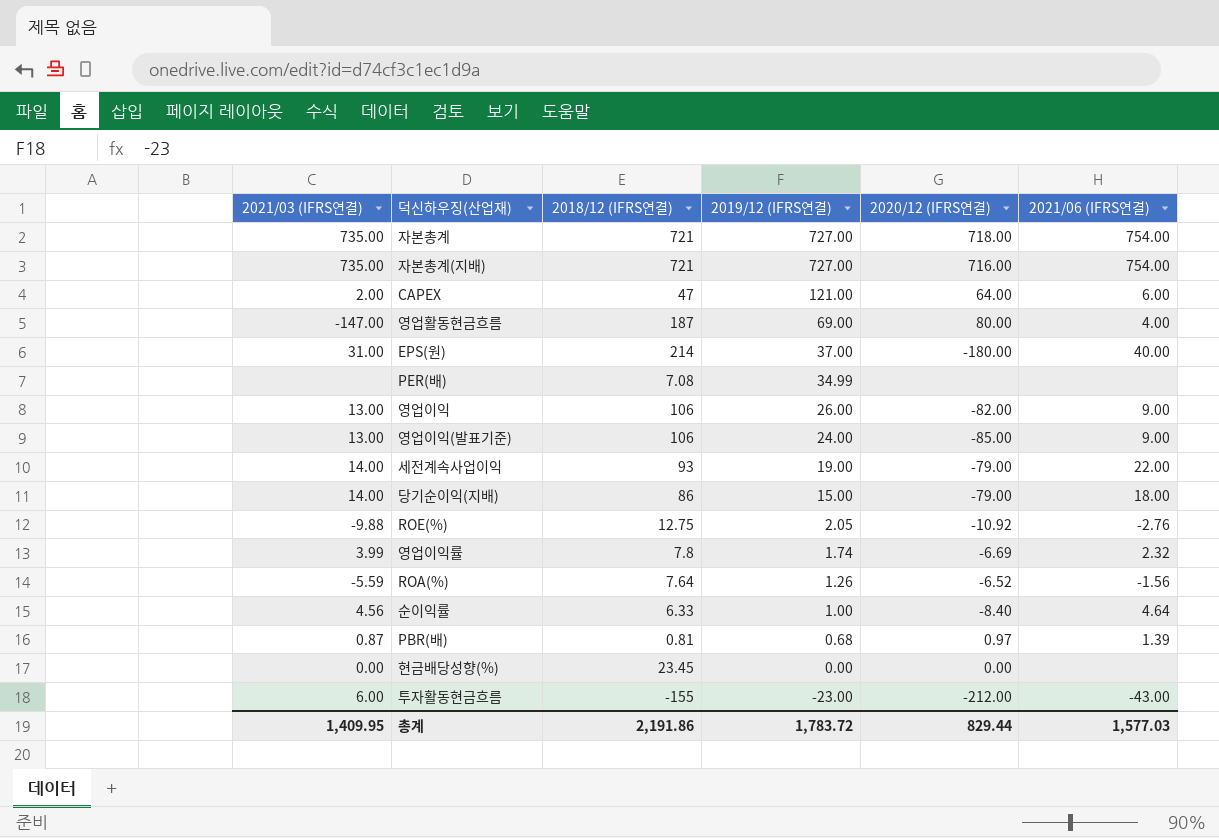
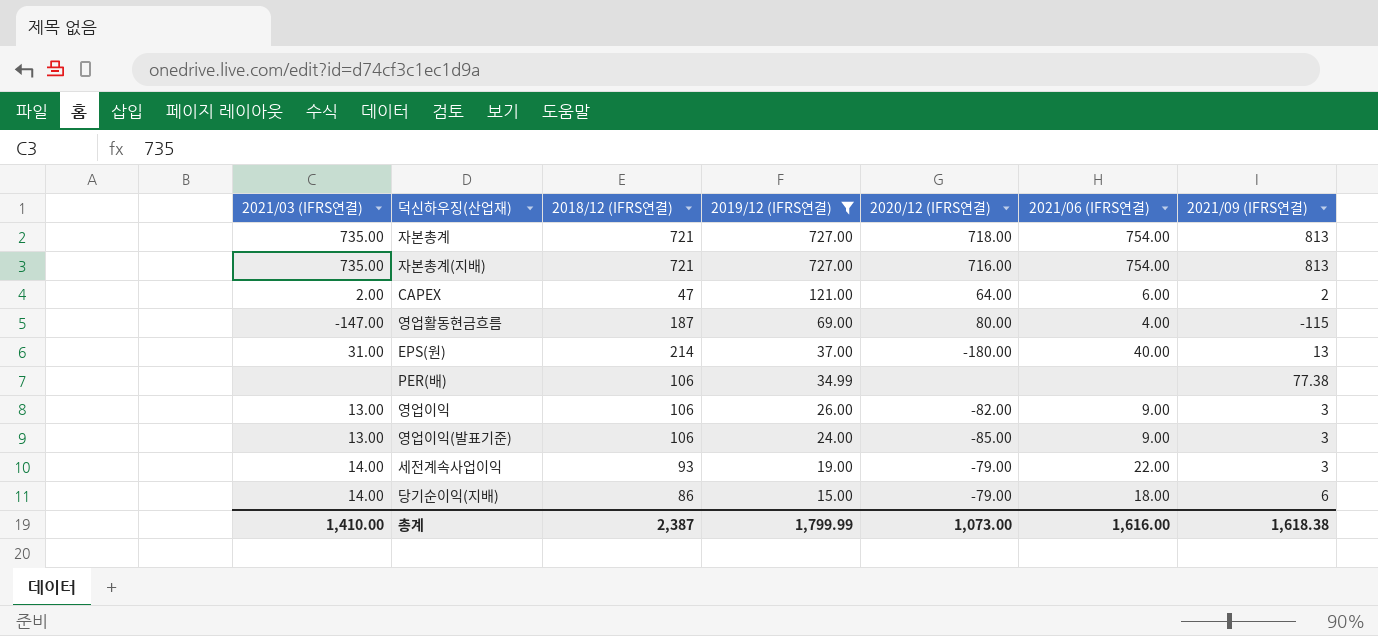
filter: none -> 2019/12 (IFRS연결) >= 15.00
column 2021/09 (IFRS연결) | position: none -> 7
PER(배) | 2018/12 (IFRS연결): 7.08 -> 106
총계 | 2021/03 (IFRS연결): 1,409.95 -> 1,410.00
총계 | 2018/12 (IFRS연결): 2,191.86 -> 2,387
총계 | 2019/12 (IFRS연결): 1,783.72 -> 1,799.99
총계 | 2020/12 (IFRS연결): 829.44 -> 1,073.00
총계 | 2021/06 (IFRS연결): 1,577.03 -> 1,616.00

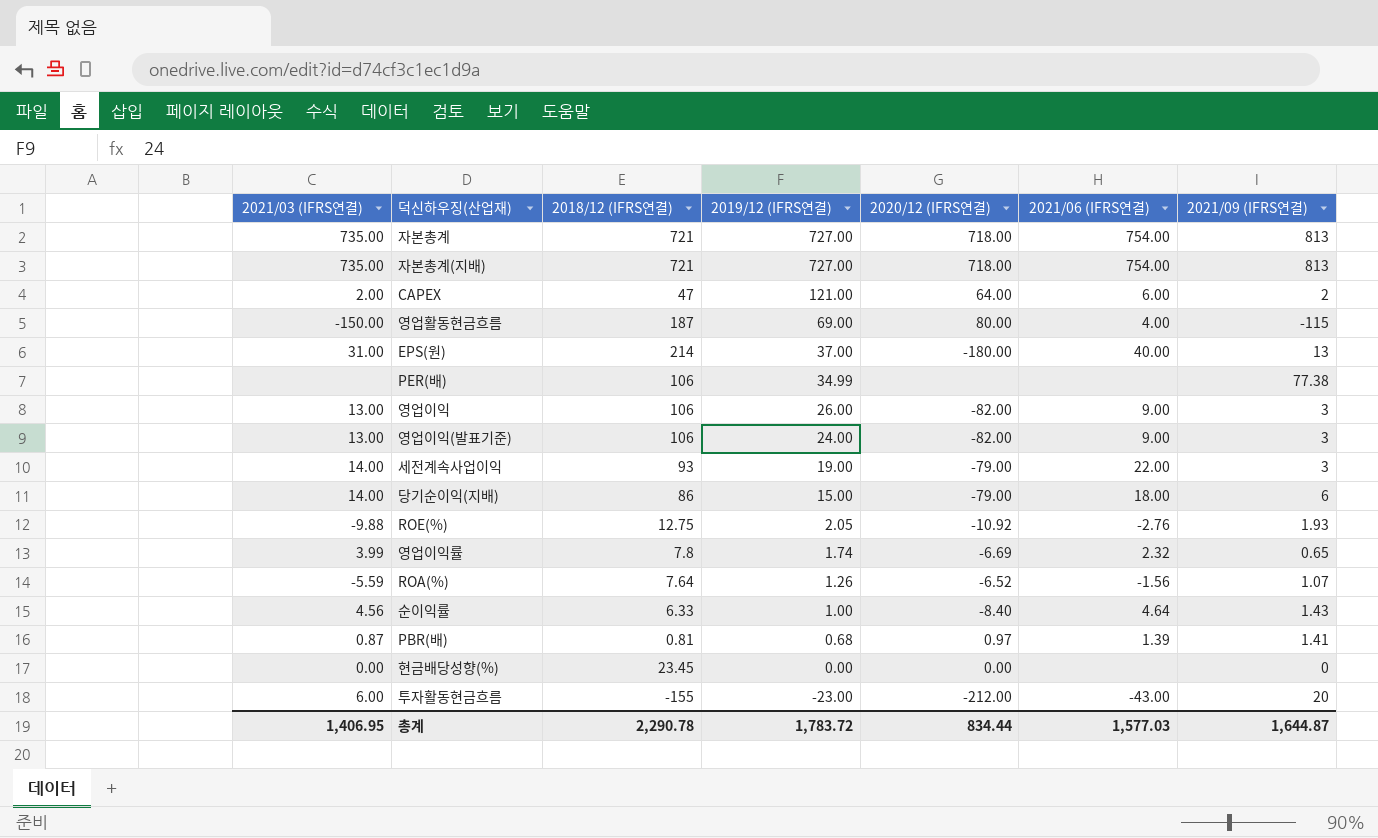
filter: 2019/12 (IFRS연결) >= 15.00 -> none
자본총계(지배) | 2020/12 (IFRS연결): 716.00 -> 718.00
영업활동현금흐름 | 2021/03 (IFRS연결): -147.00 -> -150.00
영업이익(발표기준) | 2020/12 (IFRS연결): -85.00 -> -82.00
총계 | 2021/03 (IFRS연결): 1,410.00 -> 1,406.95
총계 | 2018/12 (IFRS연결): 2,387 -> 2,290.78
총계 | 2019/12 (IFRS연결): 1,799.99 -> 1,783.72
총계 | 2020/12 (IFRS연결): 1,073.00 -> 834.44
총계 | 2021/06 (IFRS연결): 1,616.00 -> 1,577.03
총계 | 2021/09 (IFRS연결): 1,618.38 -> 1,644.87

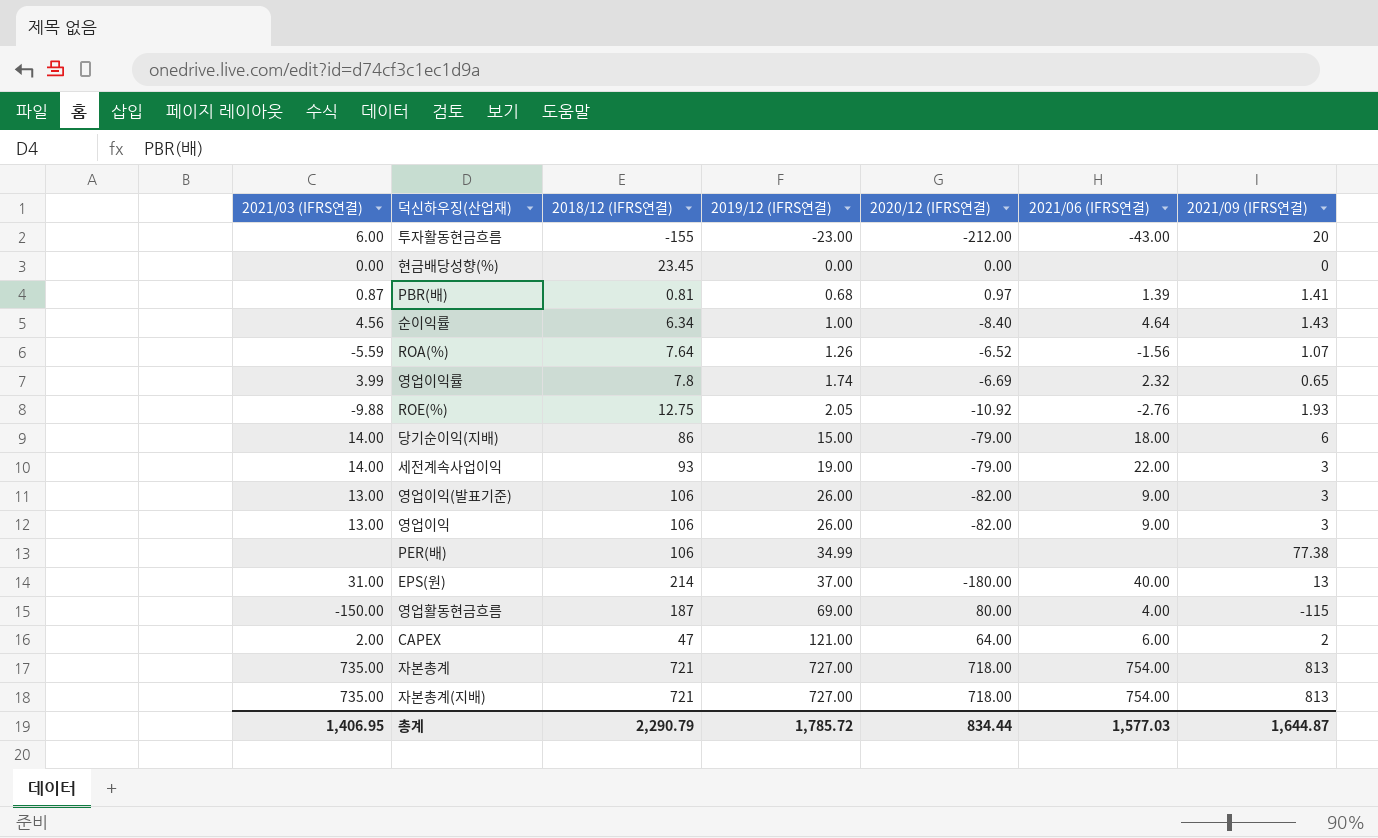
row order: 2019/12 (IFRS연결) descending -> 2019/12 (IFRS연결) ascending
순이익률 | 2018/12 (IFRS연결): 6.33 -> 6.34
영업이익(발표기준) | 2019/12 (IFRS연결): 24.00 -> 26.00
총계 | 2018/12 (IFRS연결): 2,290.78 -> 2,290.79
총계 | 2019/12 (IFRS연결): 1,783.72 -> 1,785.72

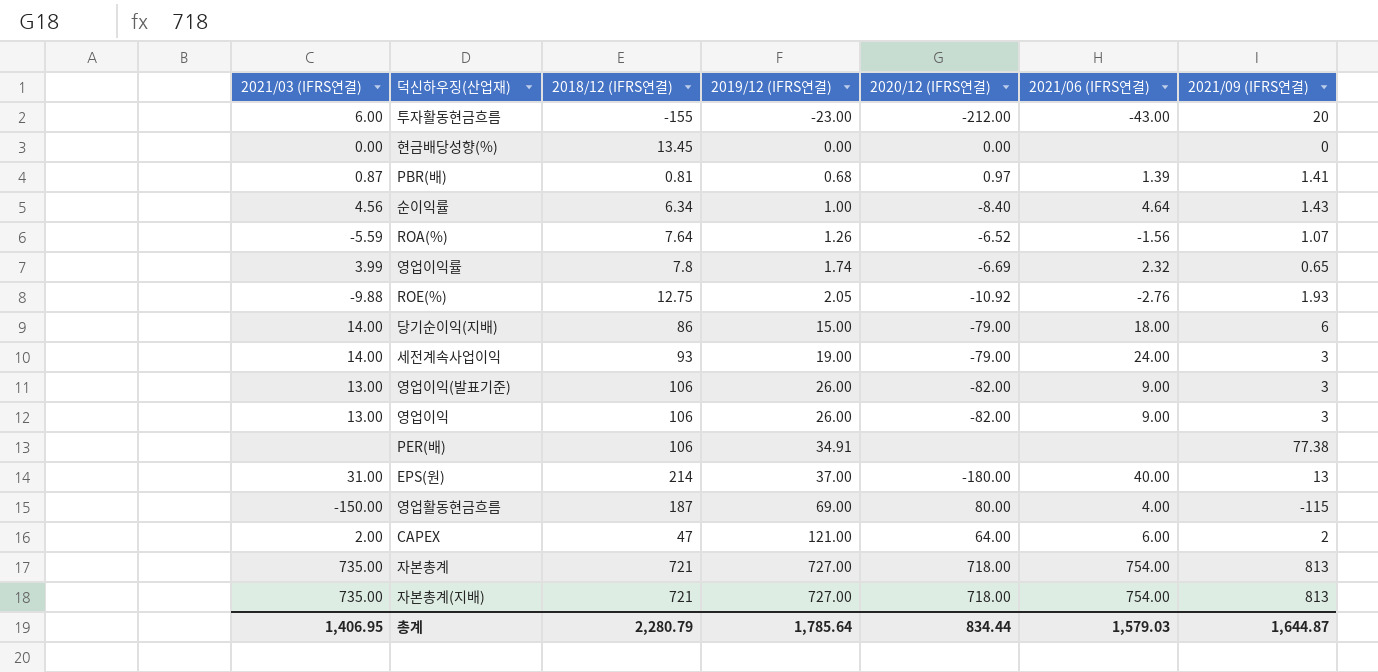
현금배당성향(%) | 2018/12 (IFRS연결): 23.45 -> 13.45
세전계속사업이익 | 2021/06 (IFRS연결): 22.00 -> 24.00
PER(배) | 2019/12 (IFRS연결): 34.99 -> 34.91
총계 | 2018/12 (IFRS연결): 2,290.79 -> 2,280.79
총계 | 2019/12 (IFRS연결): 1,785.72 -> 1,785.64
총계 | 2021/06 (IFRS연결): 1,577.03 -> 1,579.03

